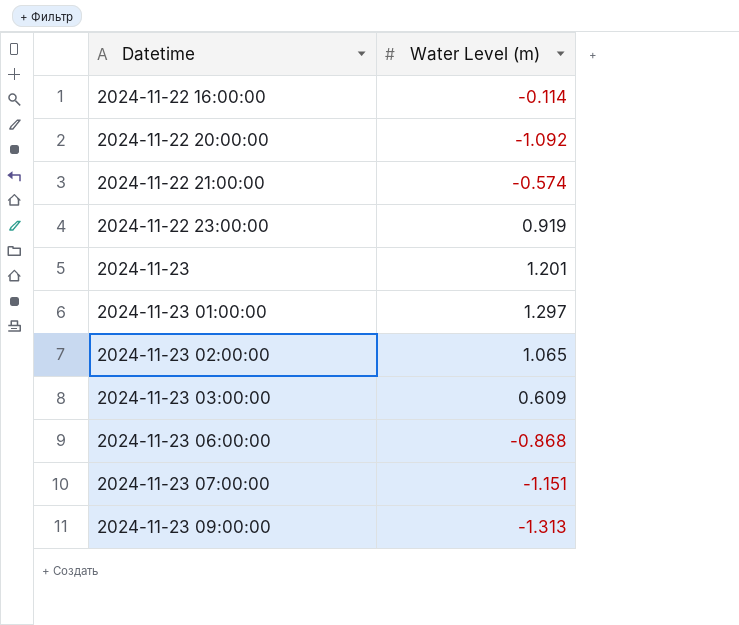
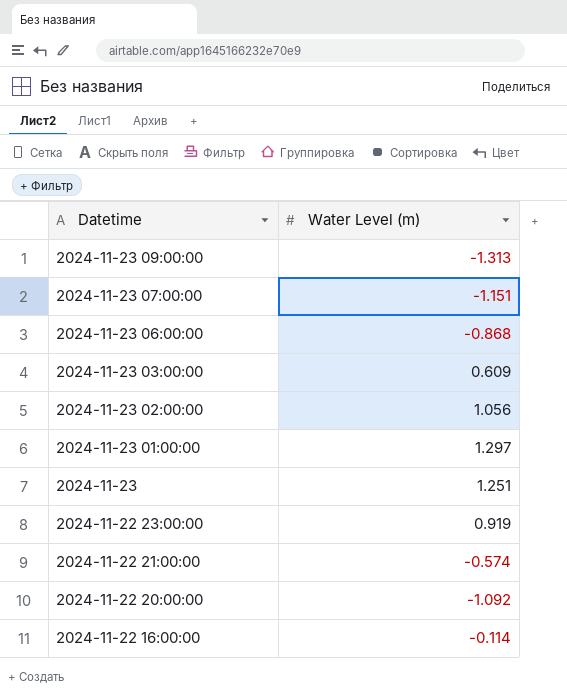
row order: Datetime ascending -> Datetime descending
2024-11-23 02:00:00 | Water Level (m): 1.065 -> 1.056
2024-11-23 | Water Level (m): 1.201 -> 1.251

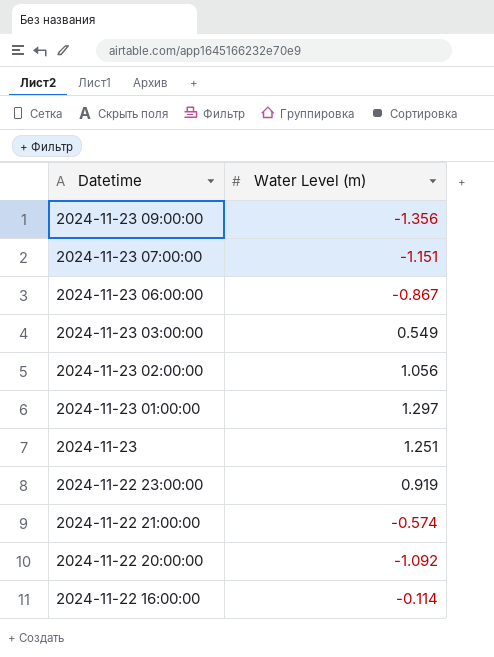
2024-11-23 09:00:00 | Water Level (m): -1.313 -> -1.356
2024-11-23 06:00:00 | Water Level (m): -0.868 -> -0.867
2024-11-23 03:00:00 | Water Level (m): 0.609 -> 0.549

